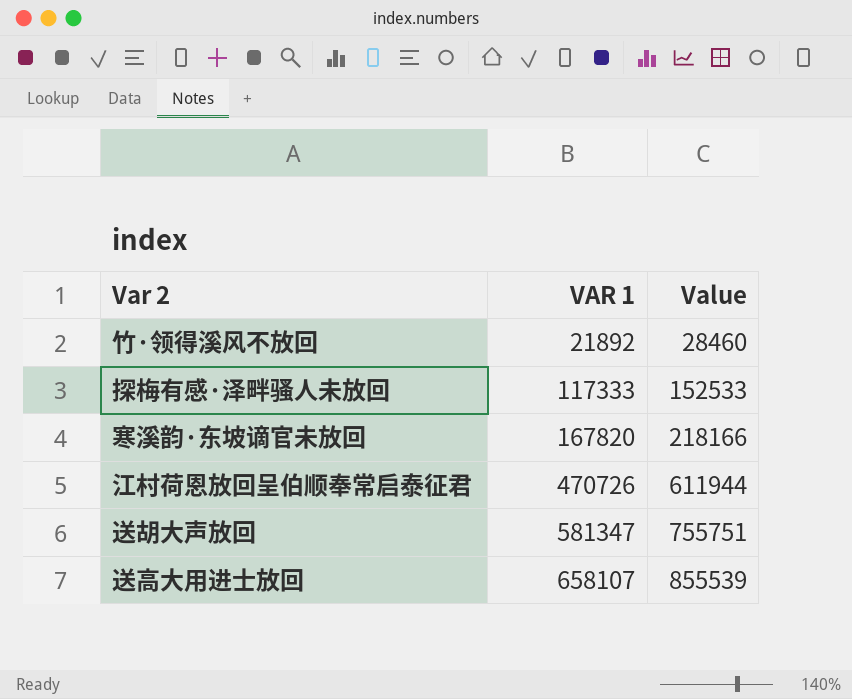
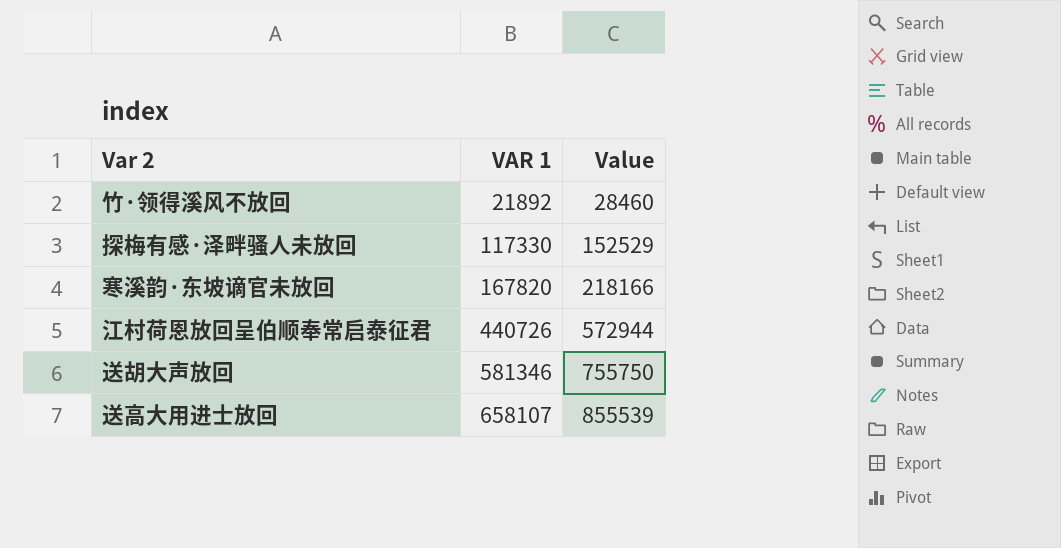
探梅有感·泽畔骚人未放回 | VAR 1: 117333 -> 117330
探梅有感·泽畔骚人未放回 | Value: 152533 -> 152529
江村荷恩放回呈伯顺奉常启泰征君 | VAR 1: 470726 -> 440726
江村荷恩放回呈伯顺奉常启泰征君 | Value: 611944 -> 572944
送胡大声放回 | VAR 1: 581347 -> 581346
送胡大声放回 | Value: 755751 -> 755750

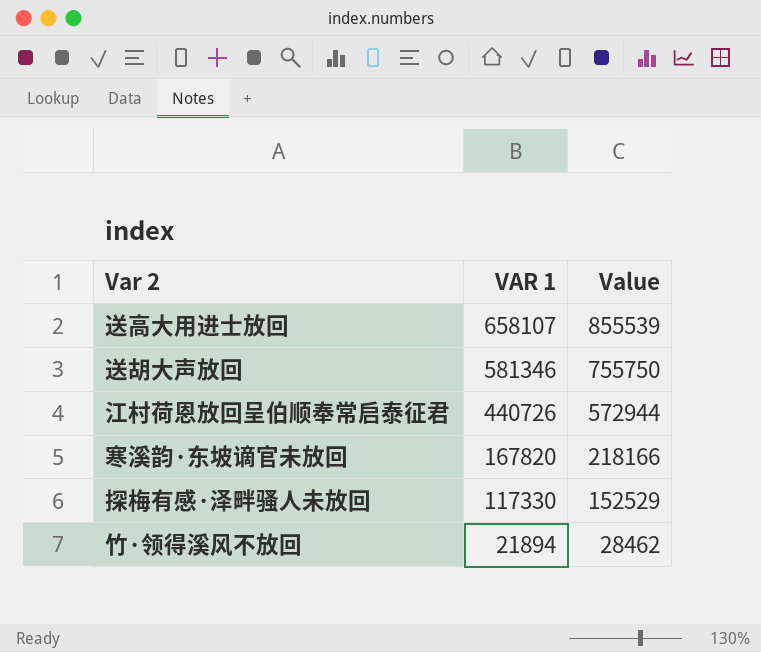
row order: VAR 1 ascending -> VAR 1 descending
竹·领得溪风不放回 | VAR 1: 21892 -> 21894
竹·领得溪风不放回 | Value: 28460 -> 28462

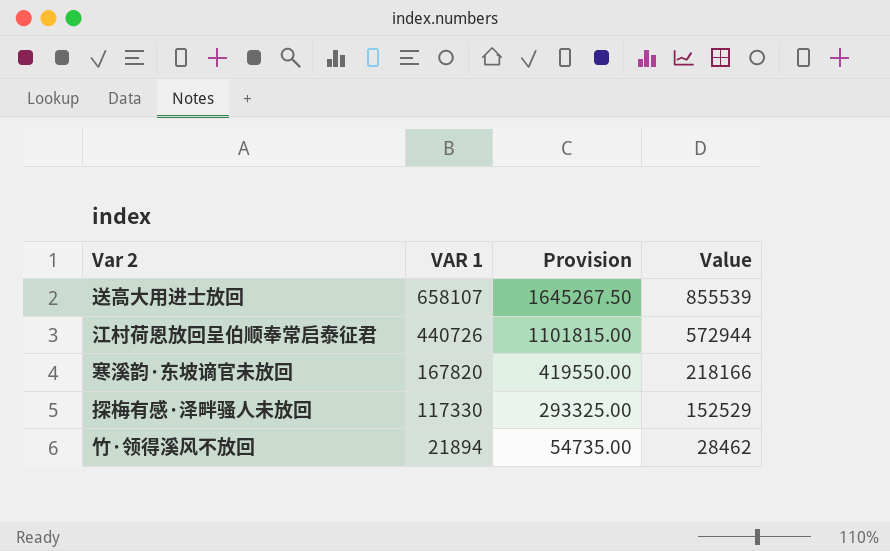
column Provision | formula: none -> [VAR 1] * 2.5
row 送胡大声放回: 581346 | 755750 -> none

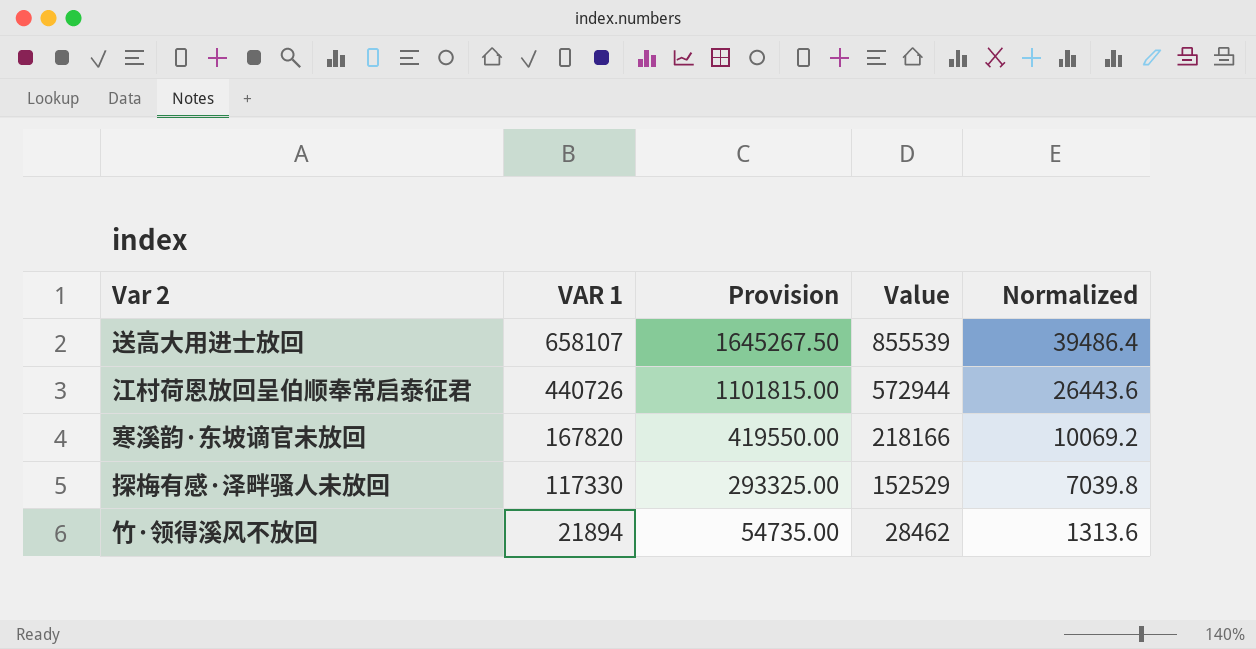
column Normalized | formula: none -> [VAR 1] * 0.06

